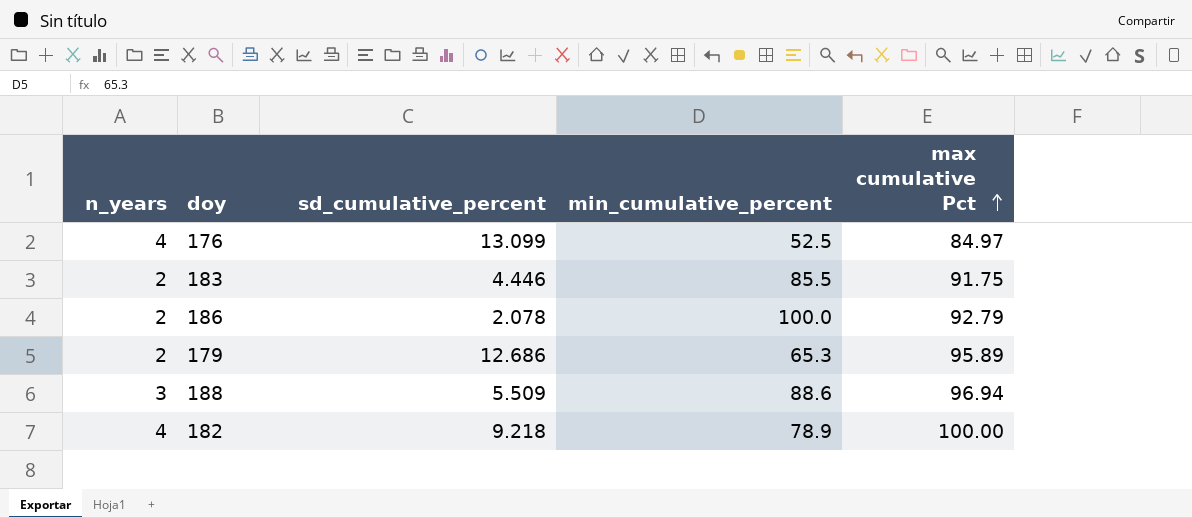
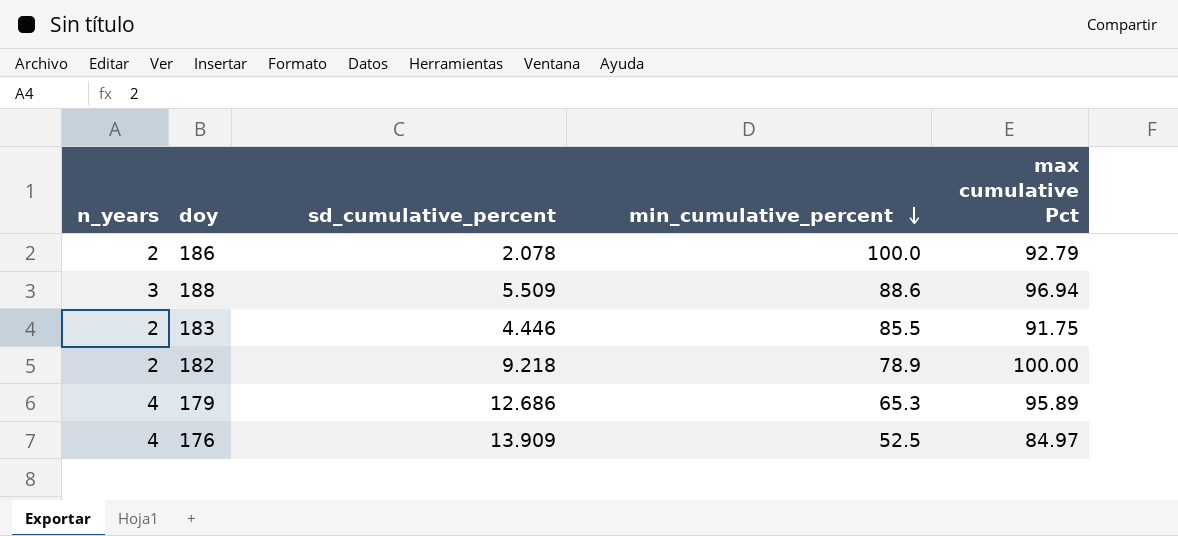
row order: max cumulative Pct ascending -> min_cumulative_percent descending
182 | n_years: 4 -> 2
179 | n_years: 2 -> 4
176 | sd_cumulative_percent: 13.099 -> 13.909

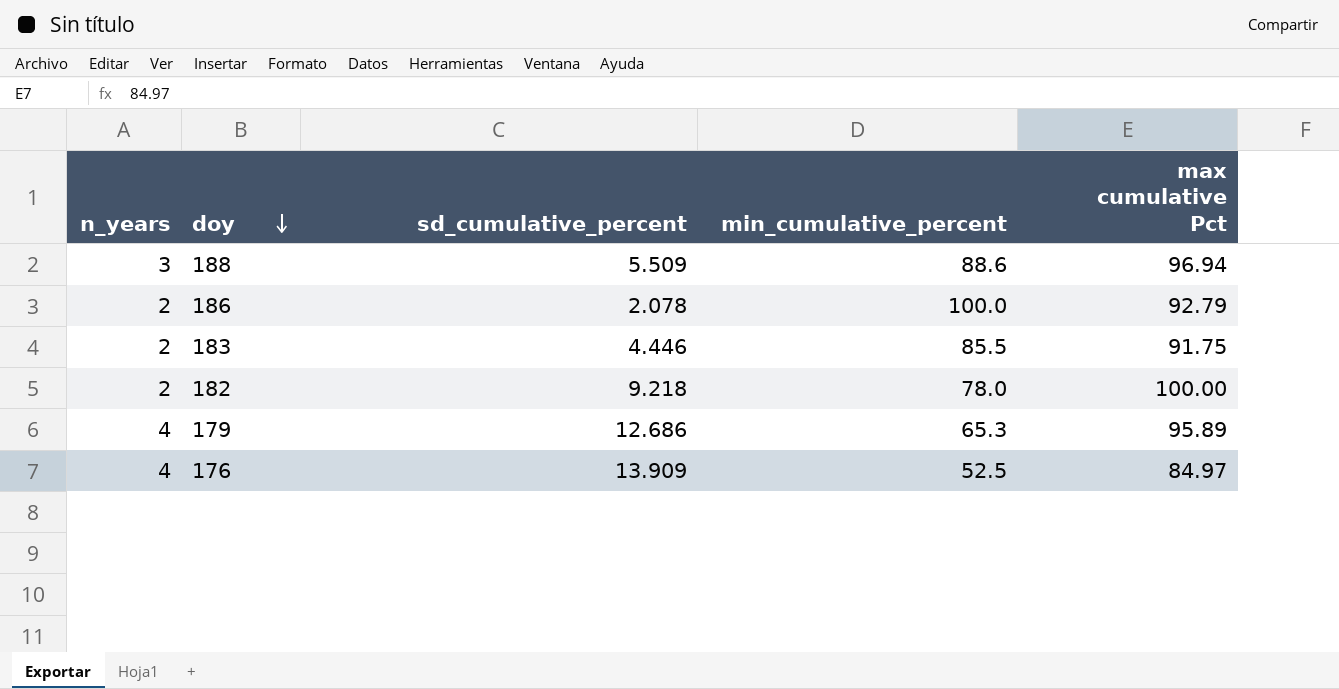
row order: min_cumulative_percent descending -> doy descending
182 | min_cumulative_percent: 78.9 -> 78.0

